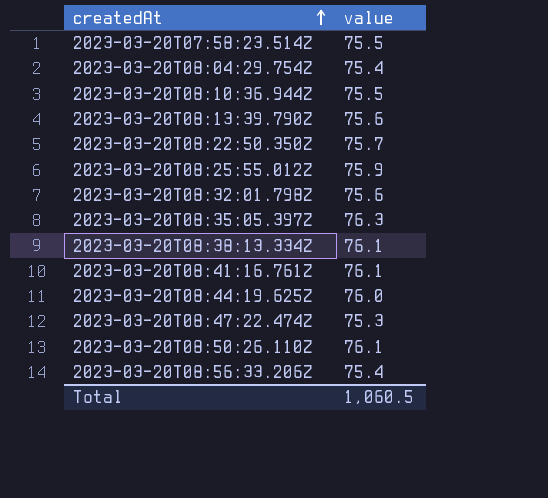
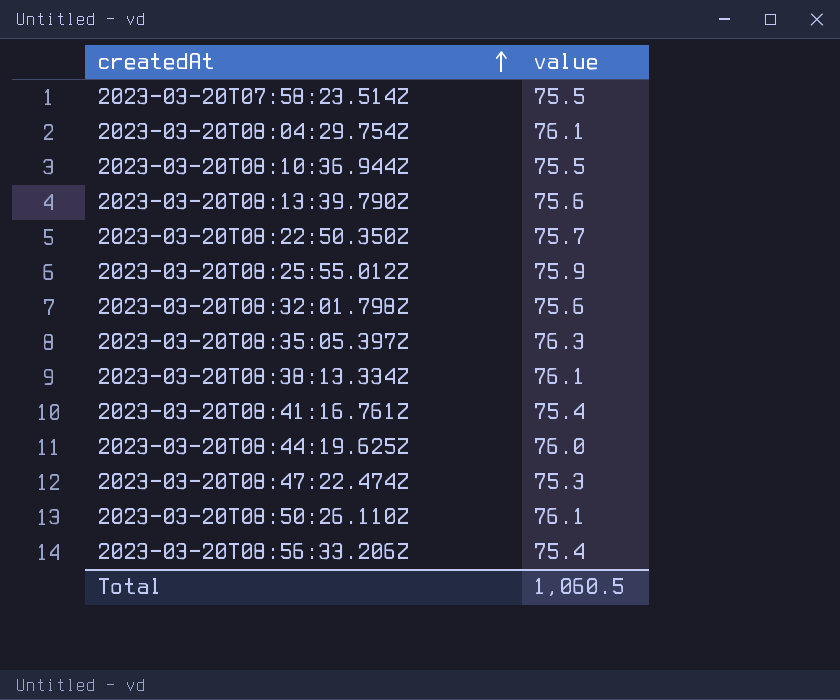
2023-03-20T08:04:29.754Z | value: 75.4 -> 76.1
2023-03-20T08:41:16.761Z | value: 76.1 -> 75.4

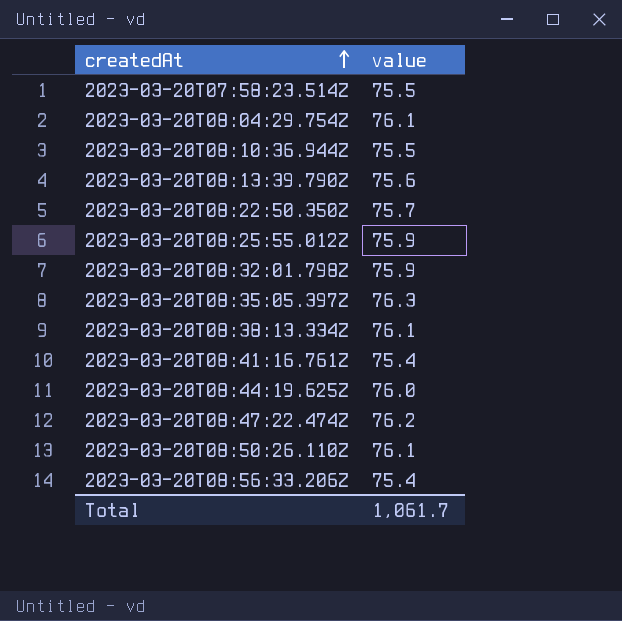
2023-03-20T08:32:01.798Z | value: 75.6 -> 75.9
2023-03-20T08:47:22.474Z | value: 75.3 -> 76.2
Total | value: 1,060.5 -> 1,061.7

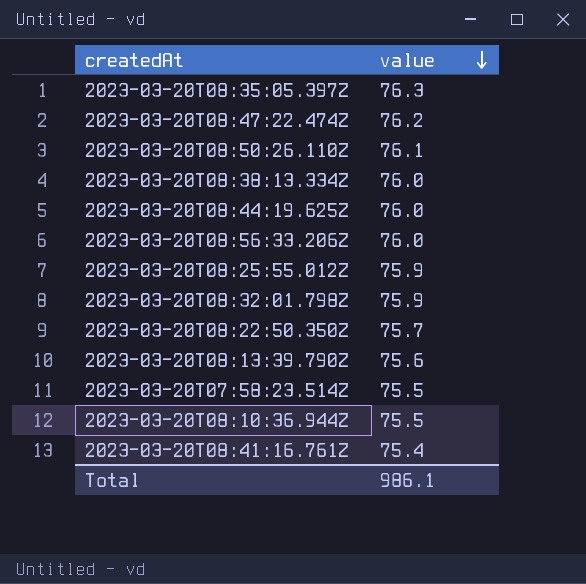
row order: createdAt ascending -> value descending
row 2023-03-20T08:04:29.754Z: 76.1 -> none
2023-03-20T08:38:13.334Z | value: 76.1 -> 76.0
2023-03-20T08:56:33.206Z | value: 75.4 -> 76.0
Total | value: 1,061.7 -> 986.1

